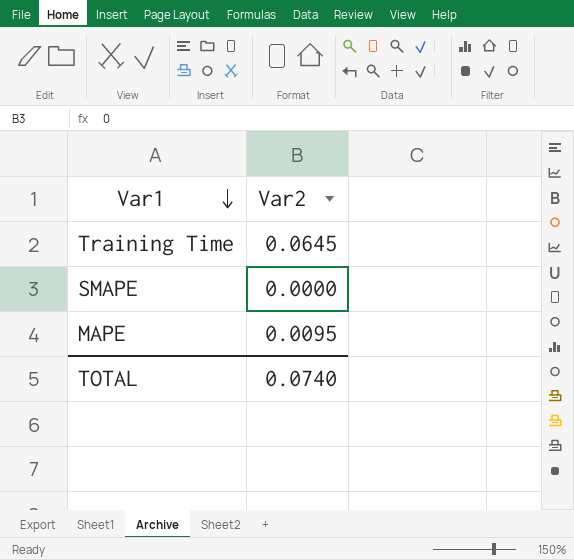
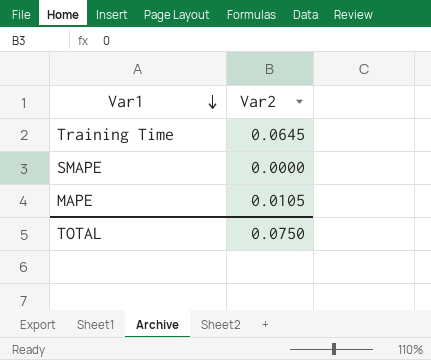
MAPE | Var2: 0.0095 -> 0.0105
TOTAL | Var2: 0.0740 -> 0.0750

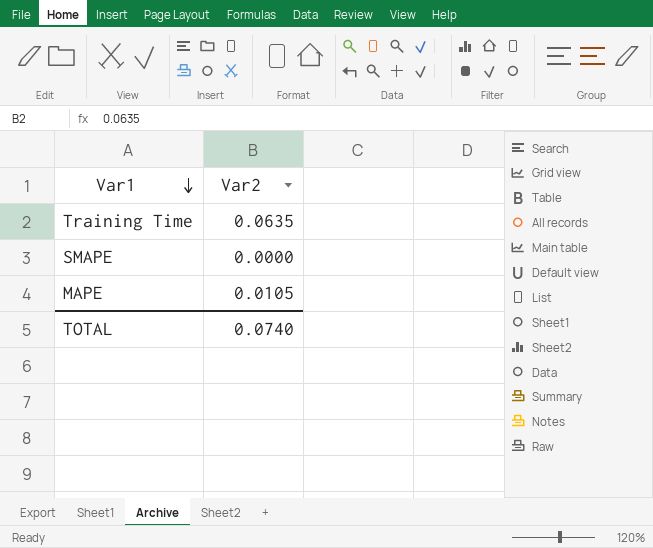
Training Time | Var2: 0.0645 -> 0.0635
TOTAL | Var2: 0.0750 -> 0.0740

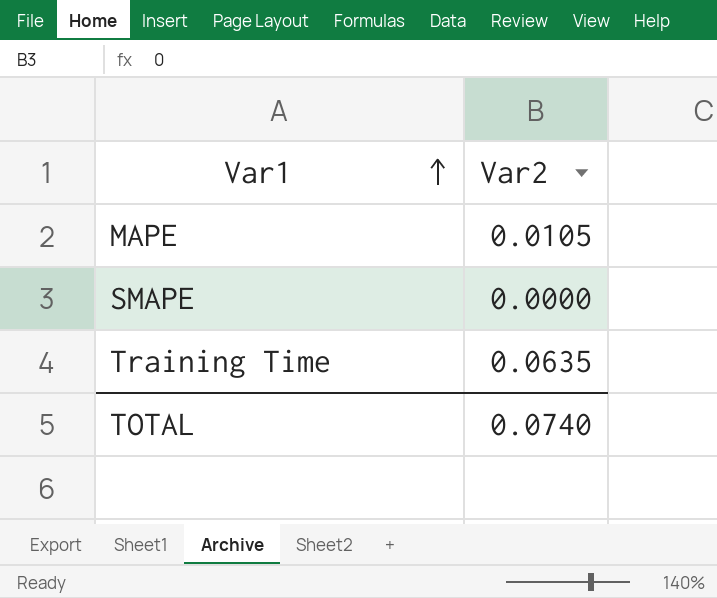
row order: Var1 descending -> Var1 ascending

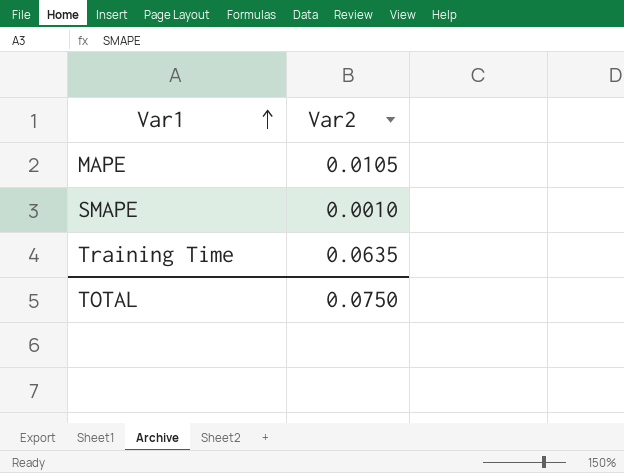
SMAPE | Var2: 0.0000 -> 0.0010
TOTAL | Var2: 0.0740 -> 0.0750

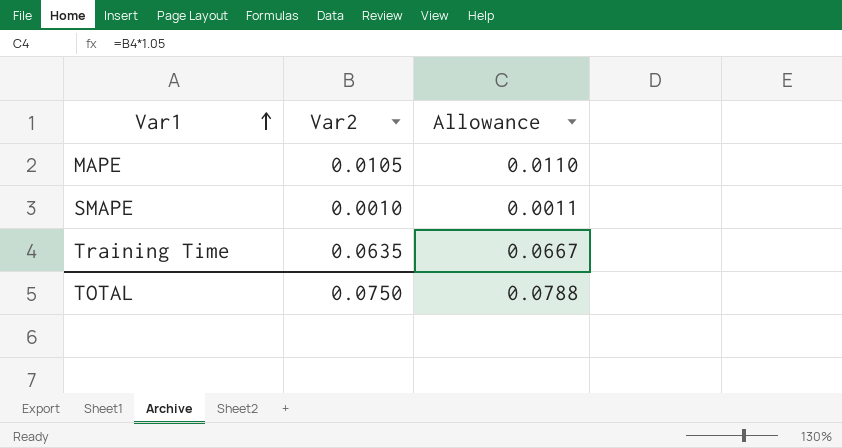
column Allowance | formula: none -> [Var2] * 1.05

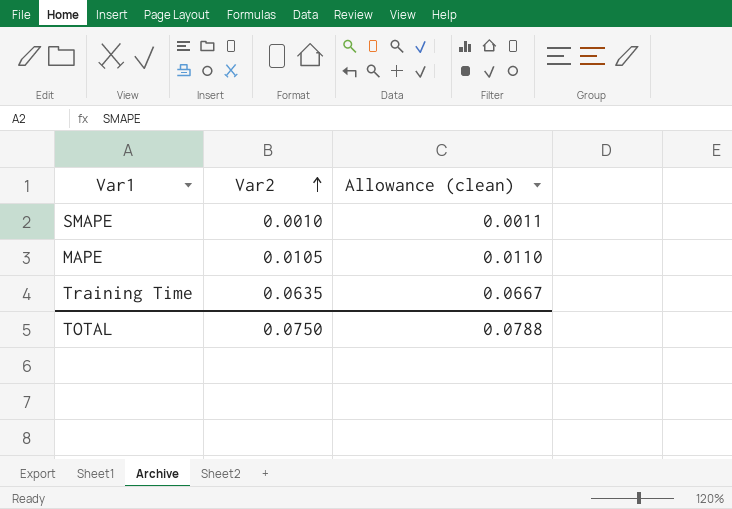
row order: Var1 ascending -> Var2 ascending
column name: Allowance -> Allowance (clean)

